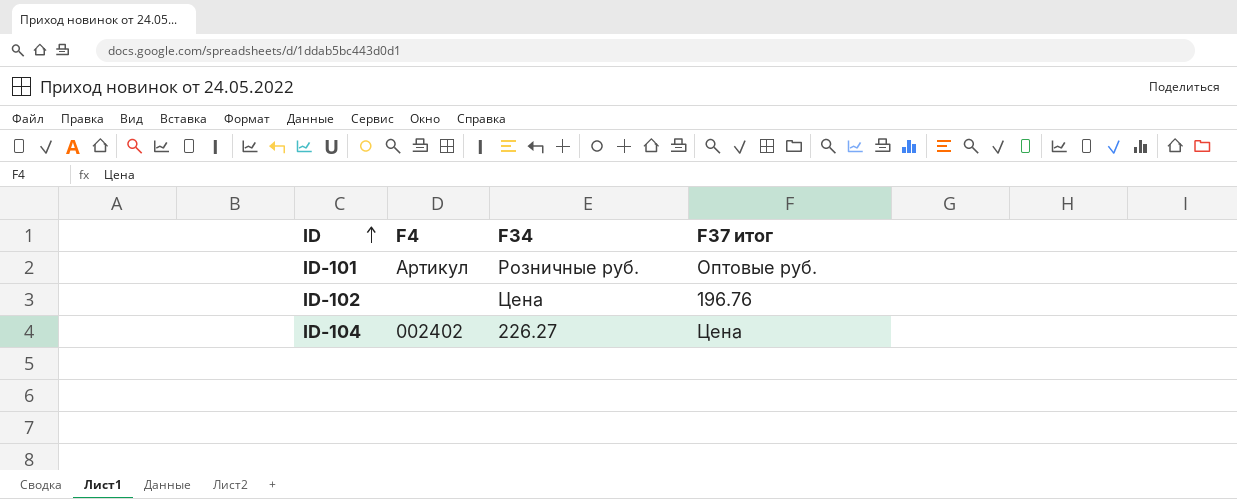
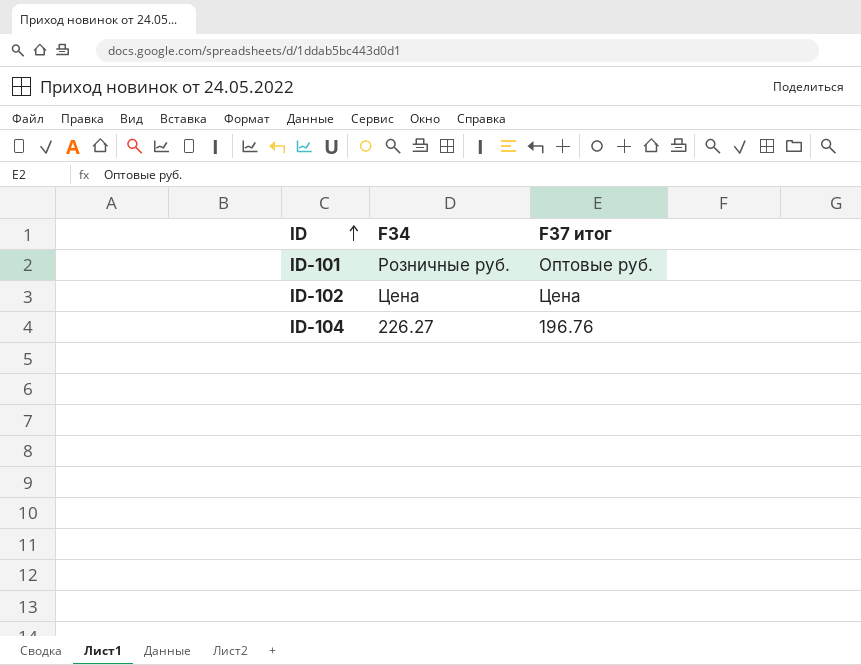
column F4 | position: 2 -> none
ID-102 | F37 итог: 196.76 -> Цена
ID-104 | F37 итог: Цена -> 196.76

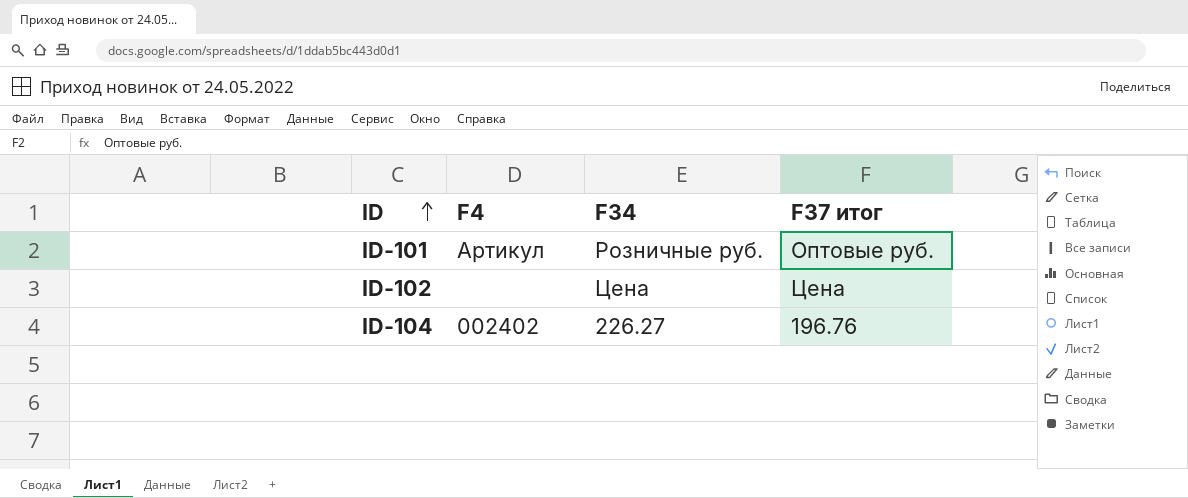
column F4 | position: none -> 2

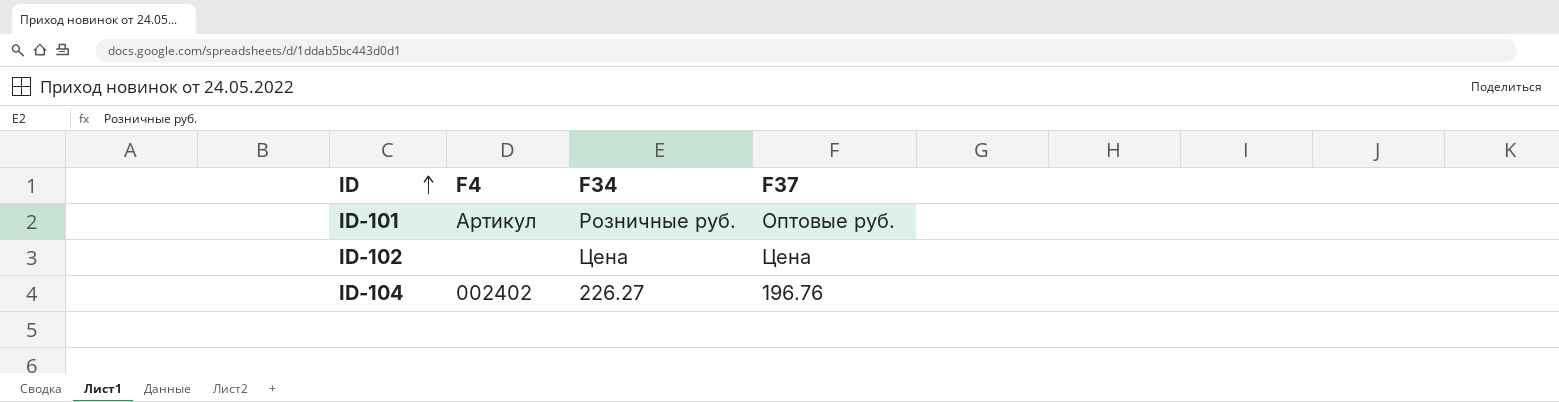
column name: F37 итог -> F37

